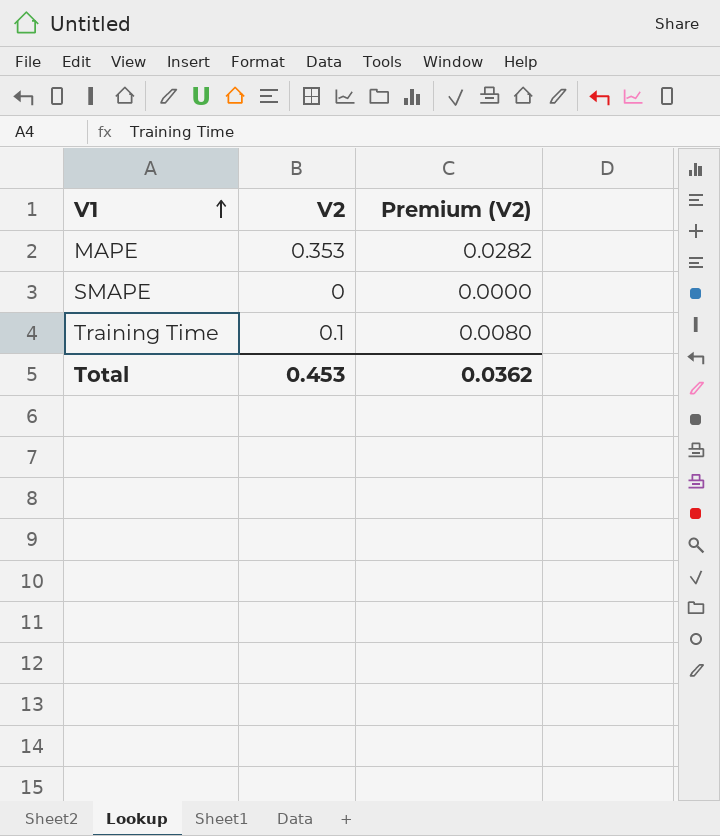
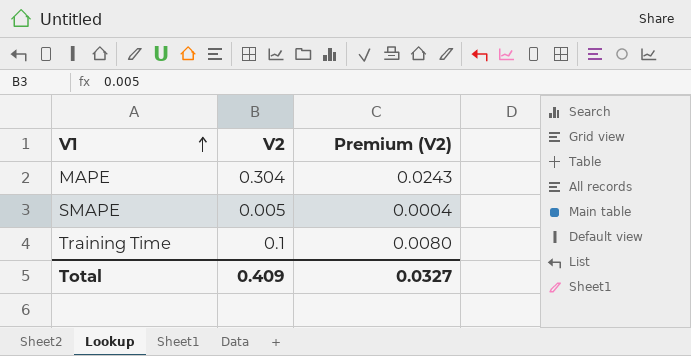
MAPE | V2: 0.353 -> 0.304
MAPE | Premium (V2): 0.0282 -> 0.0243
SMAPE | V2: 0 -> 0.005
SMAPE | Premium (V2): 0.0000 -> 0.0004
Total | V2: 0.453 -> 0.409
Total | Premium (V2): 0.0362 -> 0.0327

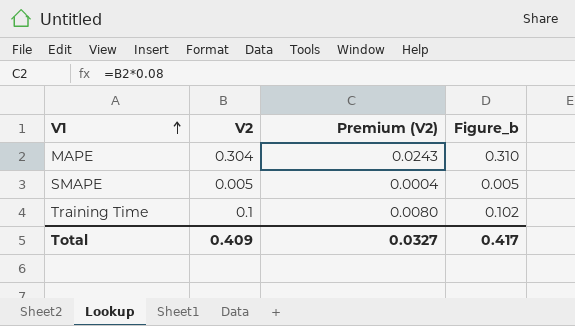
column Figure_b | formula: none -> [V2] * 1.02

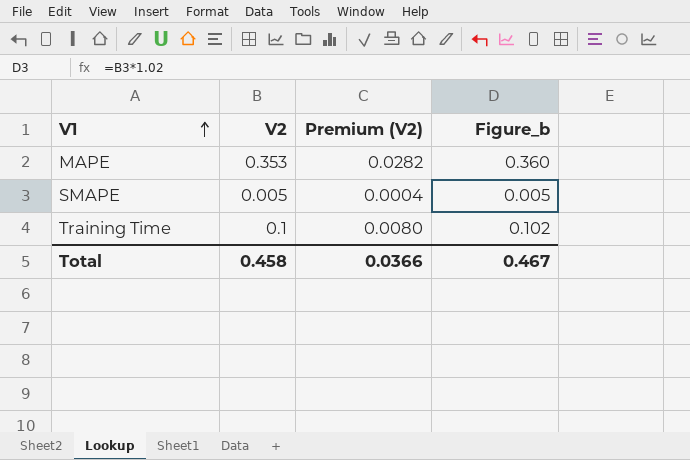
MAPE | V2: 0.304 -> 0.353
MAPE | Premium (V2): 0.0243 -> 0.0282
MAPE | Figure_b: 0.310 -> 0.360
Total | V2: 0.409 -> 0.458
Total | Premium (V2): 0.0327 -> 0.0366
Total | Figure_b: 0.417 -> 0.467

